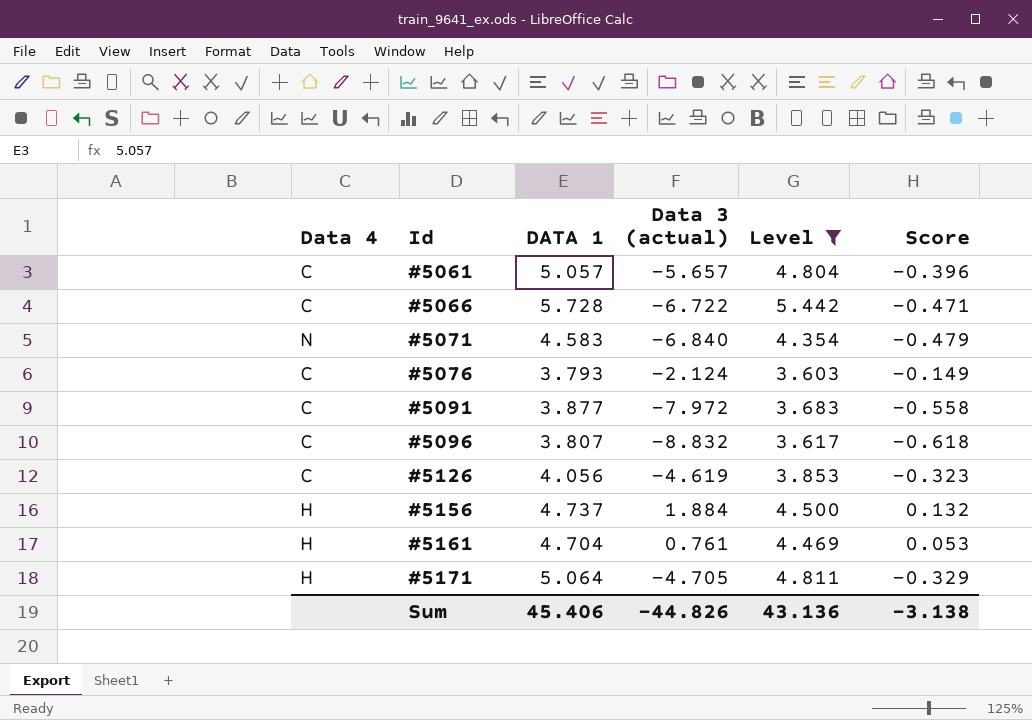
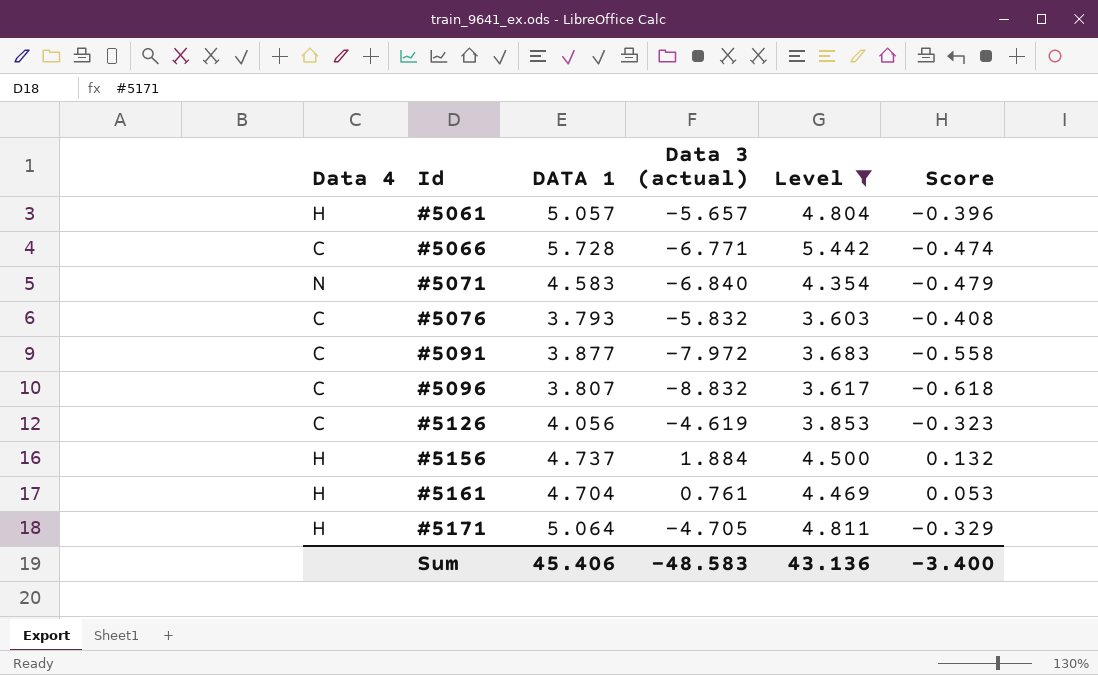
#5061 | Data 4: C -> H
#5066 | Data 3 (actual): -6.722 -> -6.771
#5066 | Score: -0.471 -> -0.474
#5076 | Data 3 (actual): -2.124 -> -5.832
#5076 | Score: -0.149 -> -0.408
Sum | Data 3 (actual): -44.826 -> -48.583
Sum | Score: -3.138 -> -3.400

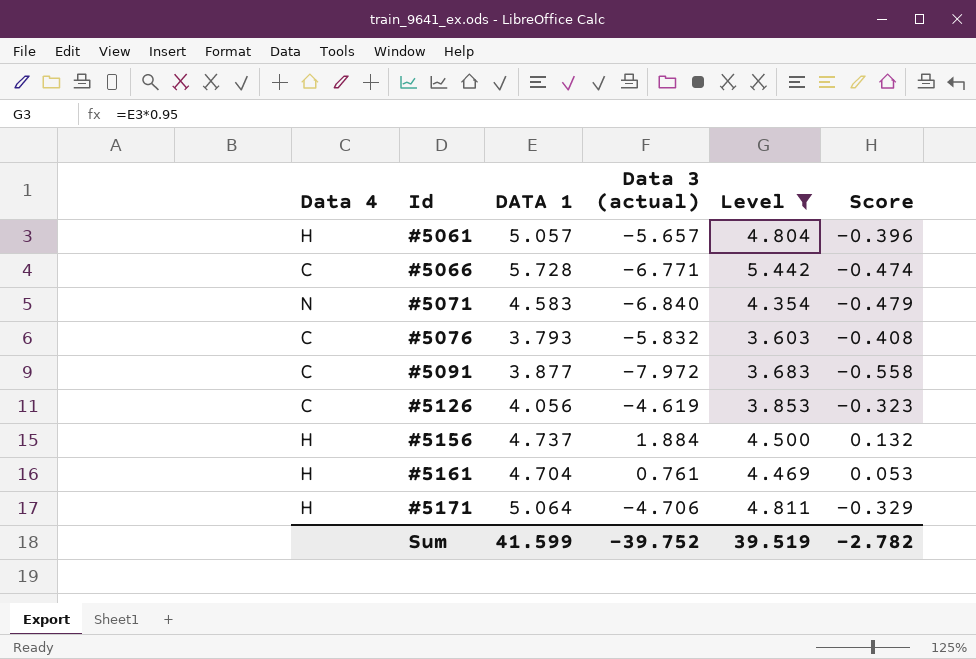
row #5096: C | 3.807 | -8.832 | 3.617 | -0.618 -> none
#5171 | Data 3 (actual): -4.705 -> -4.706
Sum | DATA 1: 45.406 -> 41.599
Sum | Data 3 (actual): -48.583 -> -39.752
Sum | Level: 43.136 -> 39.519
Sum | Score: -3.400 -> -2.782

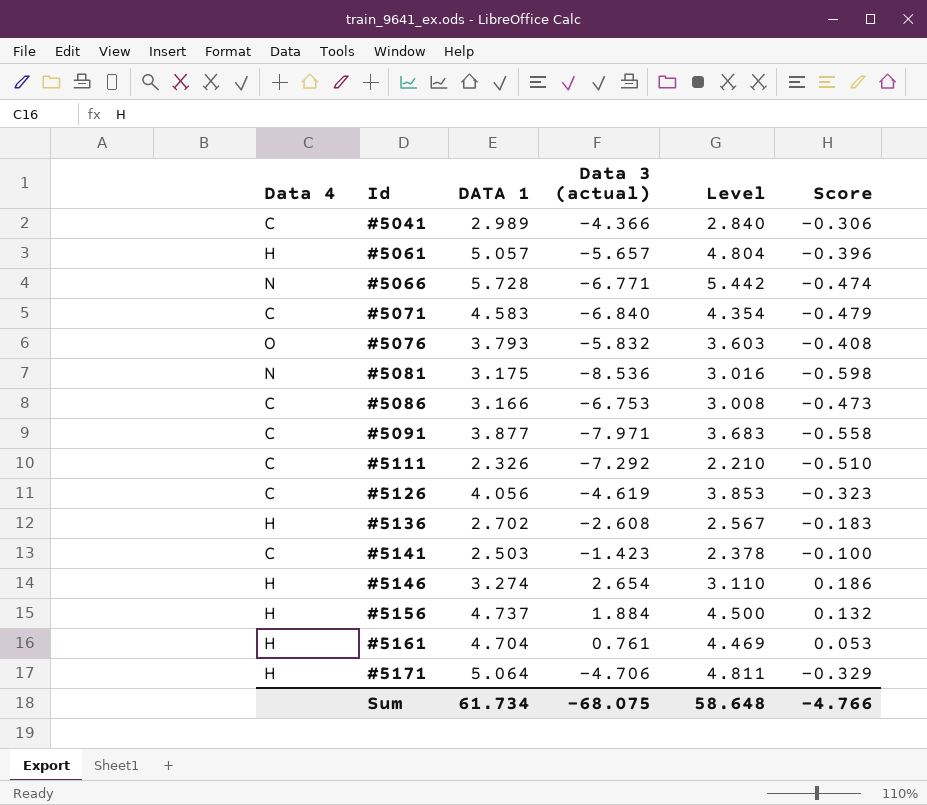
filter: Level >= 3.603 -> none
#5066 | Data 4: C -> N
#5071 | Data 4: N -> C
#5076 | Data 4: C -> O
#5091 | Data 3 (actual): -7.972 -> -7.971
Sum | DATA 1: 41.599 -> 61.734
Sum | Data 3 (actual): -39.752 -> -68.075
Sum | Level: 39.519 -> 58.648
Sum | Score: -2.782 -> -4.766

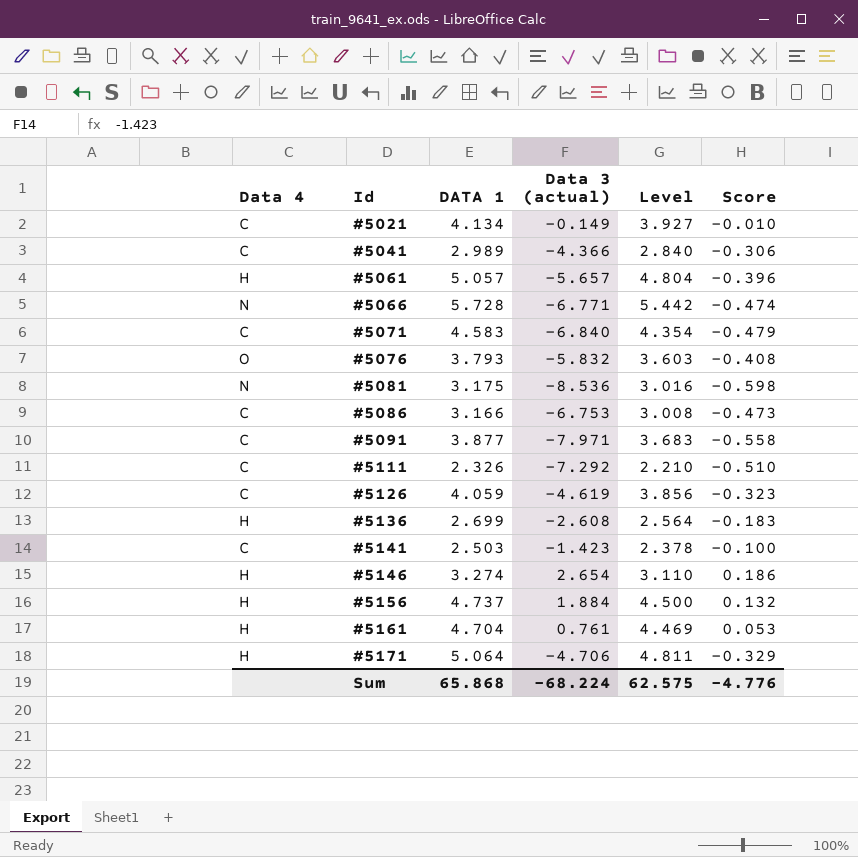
row #5021: none -> C | 4.134 | -0.149 | 3.927 | -0.010
#5126 | DATA 1: 4.056 -> 4.059
#5126 | Level: 3.853 -> 3.856
#5136 | DATA 1: 2.702 -> 2.699
#5136 | Level: 2.567 -> 2.564
Sum | DATA 1: 61.734 -> 65.868
Sum | Data 3 (actual): -68.075 -> -68.224
Sum | Level: 58.648 -> 62.575
Sum | Score: -4.766 -> -4.776

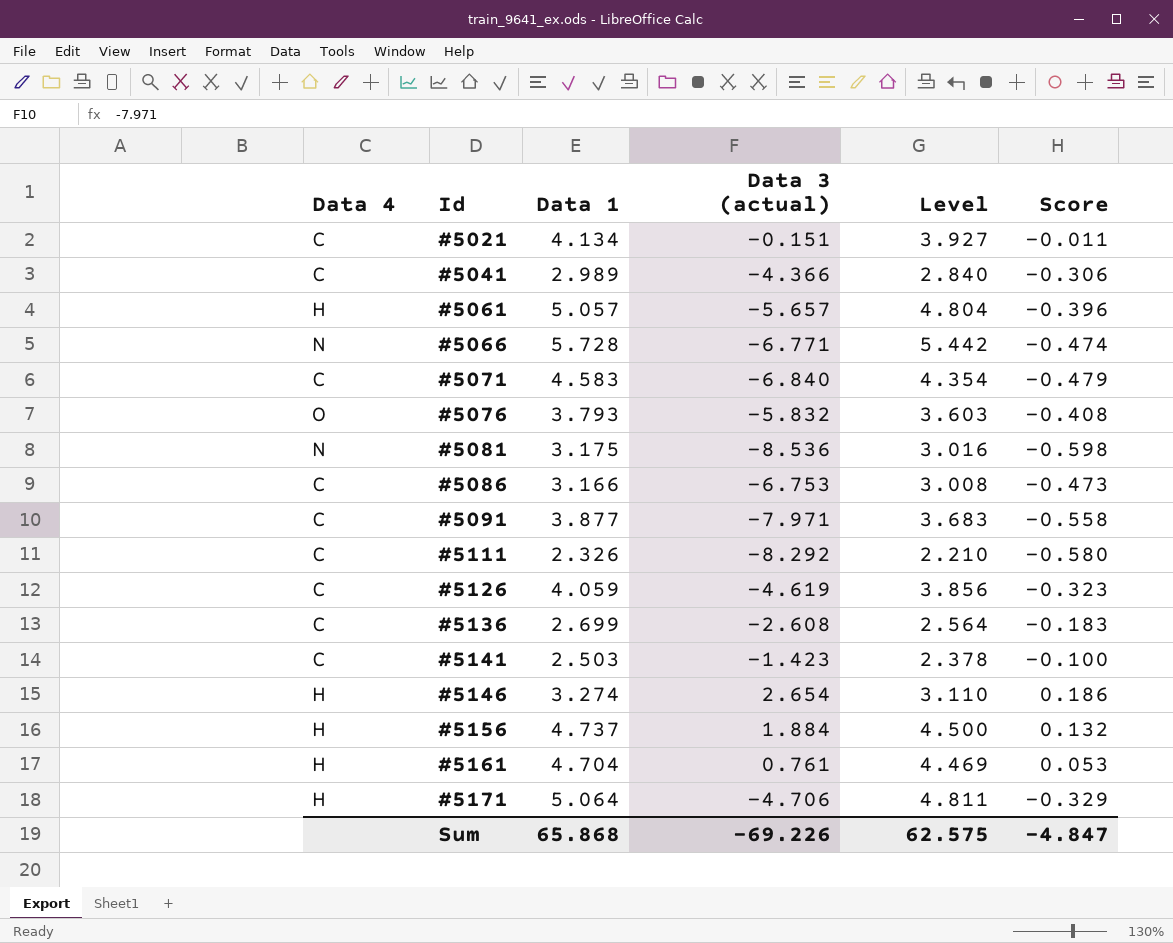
column name: DATA 1 -> Data 1
#5021 | Data 3 (actual): -0.149 -> -0.151
#5021 | Score: -0.010 -> -0.011
#5111 | Data 3 (actual): -7.292 -> -8.292
#5111 | Score: -0.510 -> -0.580
#5136 | Data 4: H -> C
Sum | Data 3 (actual): -68.224 -> -69.226
Sum | Score: -4.776 -> -4.847

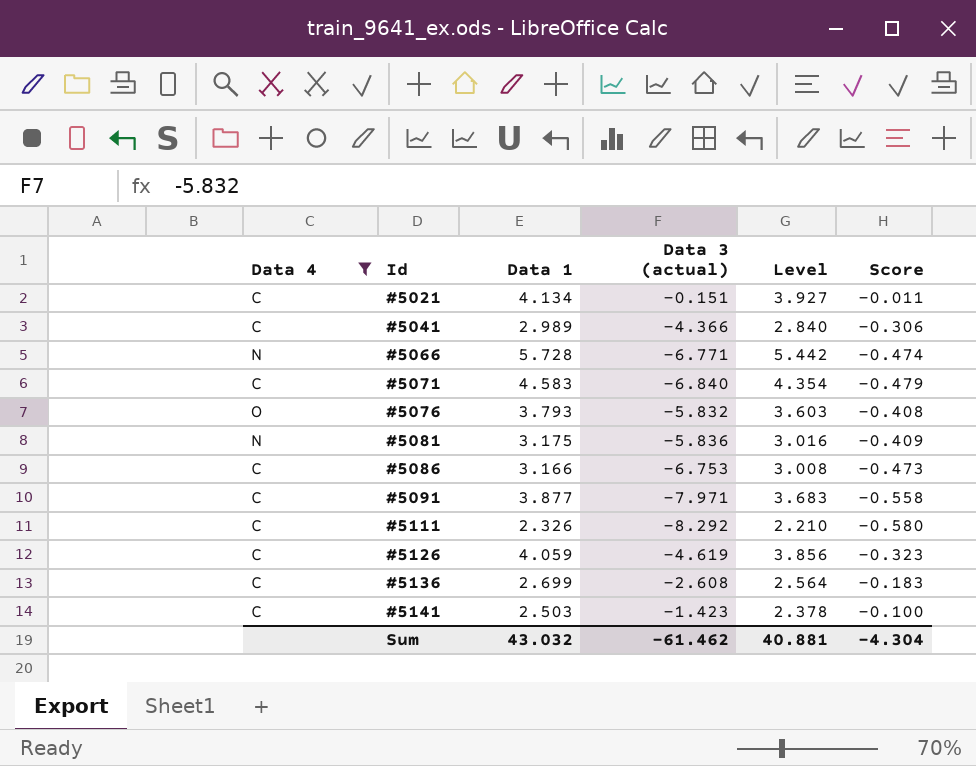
filter: none -> Data 4 != H
#5081 | Data 3 (actual): -8.536 -> -5.836
#5081 | Score: -0.598 -> -0.409
Sum | Data 1: 65.868 -> 43.032
Sum | Data 3 (actual): -69.226 -> -61.462
Sum | Level: 62.575 -> 40.881
Sum | Score: -4.847 -> -4.304

